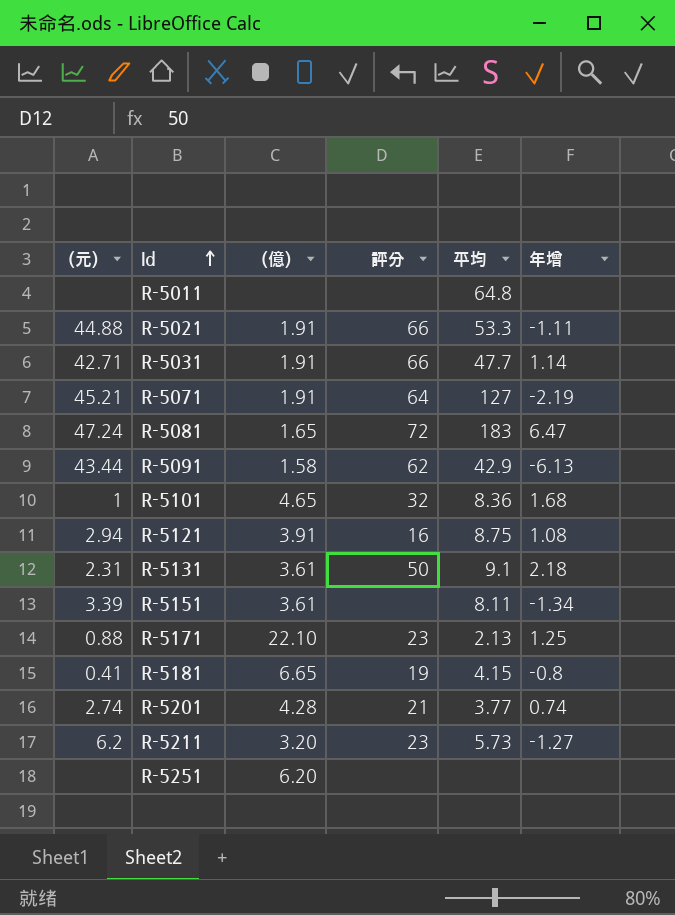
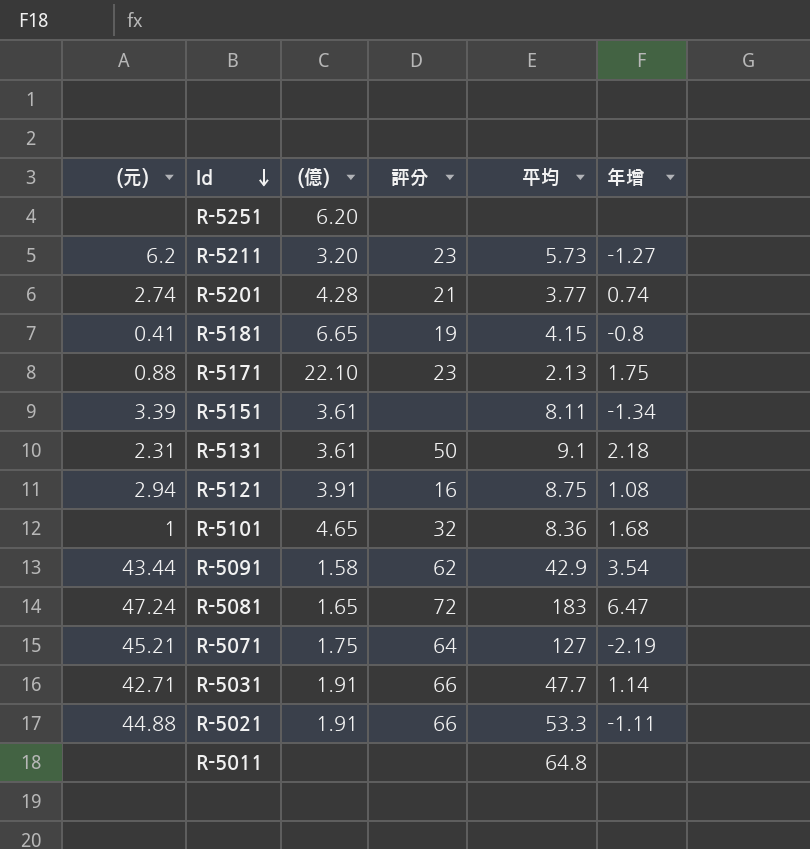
row order: Id ascending -> Id descending
R-5171 | 年增: 1.25 -> 1.75
R-5091 | 年增: -6.13 -> 3.54
R-5071 | (億): 1.91 -> 1.75

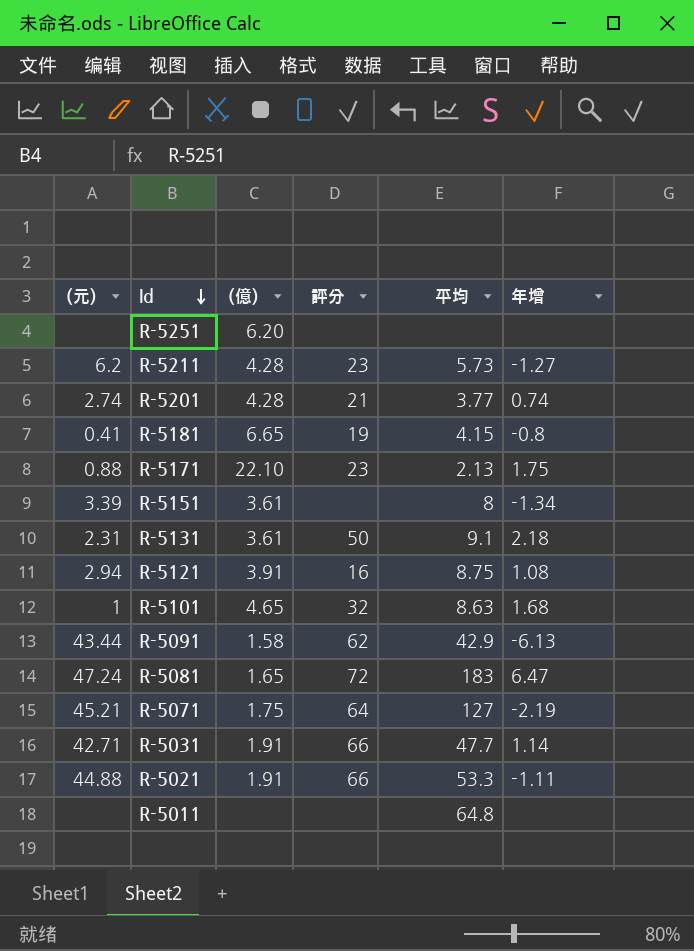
R-5211 | (億): 3.20 -> 4.28
R-5151 | 平均: 8.11 -> 8
R-5101 | 平均: 8.36 -> 8.63
R-5091 | 年增: 3.54 -> -6.13

